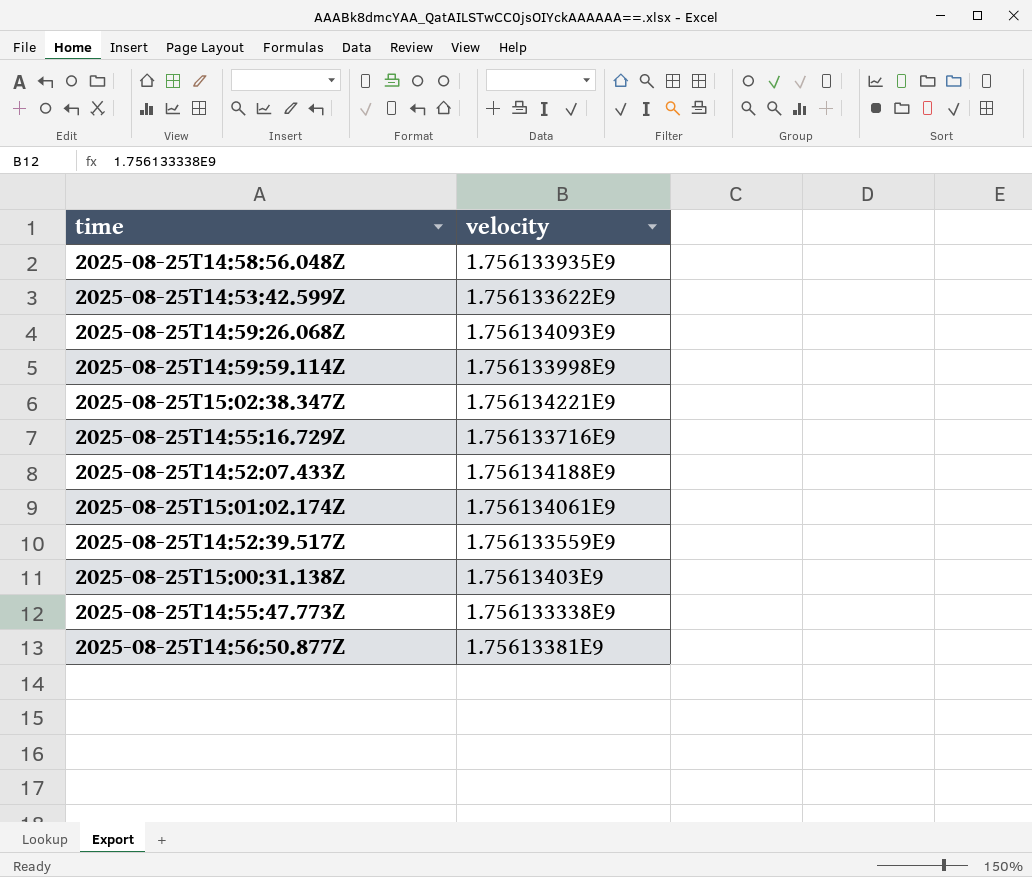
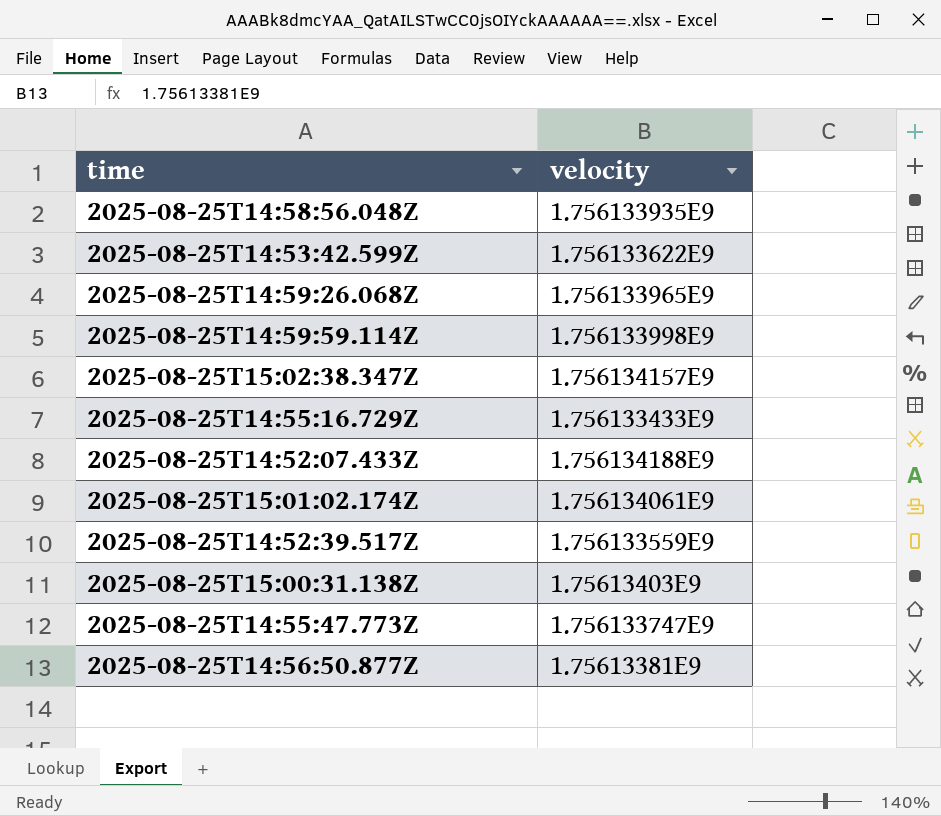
2025-08-25T14:59:26.068Z | velocity: 1.756134093E9 -> 1.756133965E9
2025-08-25T15:02:38.347Z | velocity: 1.756134221E9 -> 1.756134157E9
2025-08-25T14:55:16.729Z | velocity: 1.756133716E9 -> 1.756133433E9
2025-08-25T14:55:47.773Z | velocity: 1.756133338E9 -> 1.756133747E9

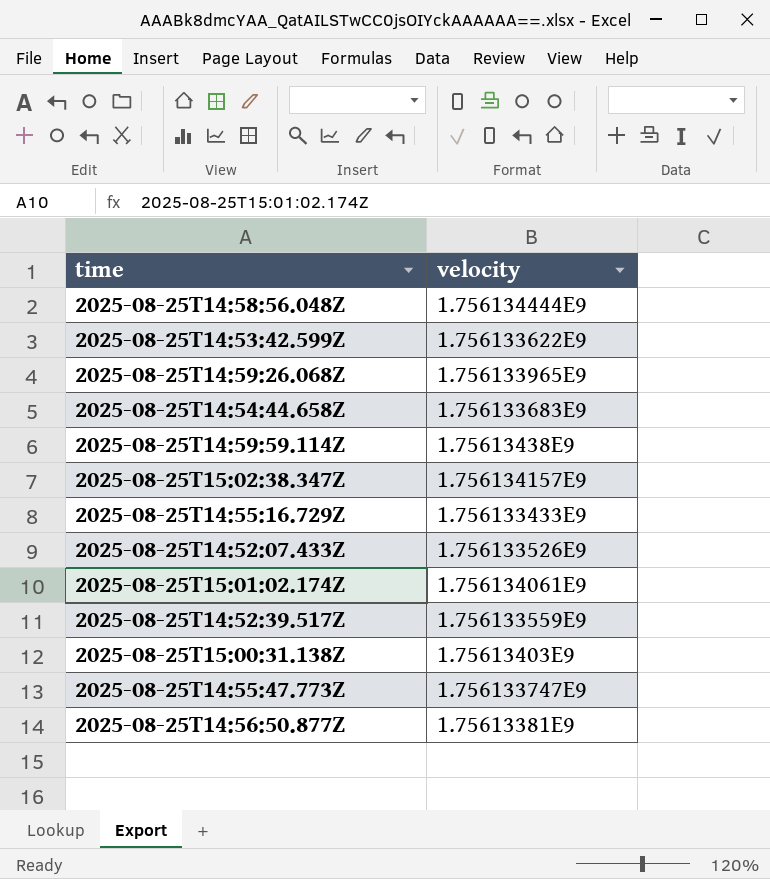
2025-08-25T14:58:56.048Z | velocity: 1.756133935E9 -> 1.756134444E9
row 2025-08-25T14:54:44.658Z: none -> 1.756133683E9
2025-08-25T14:59:59.114Z | velocity: 1.756133998E9 -> 1.75613438E9
2025-08-25T14:52:07.433Z | velocity: 1.756134188E9 -> 1.756133526E9

